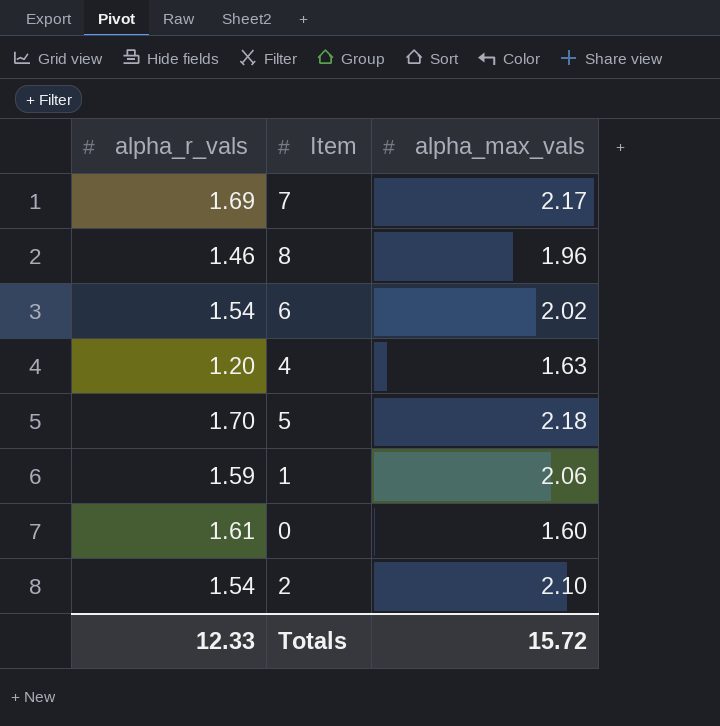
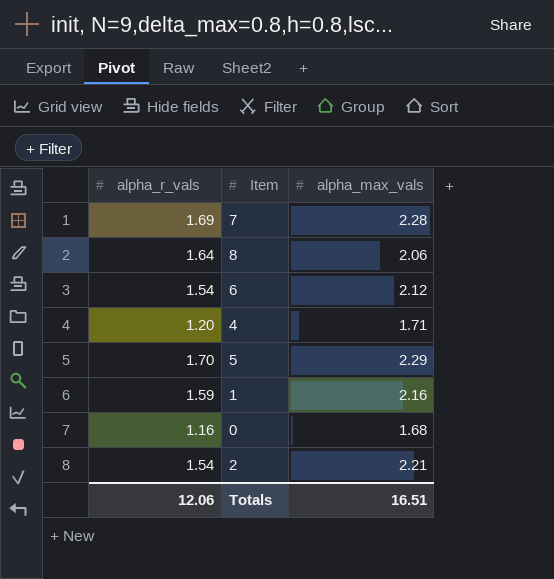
7 | alpha_max_vals: 2.17 -> 2.28
8 | alpha_r_vals: 1.46 -> 1.64
8 | alpha_max_vals: 1.96 -> 2.06
6 | alpha_max_vals: 2.02 -> 2.12
4 | alpha_max_vals: 1.63 -> 1.71
5 | alpha_max_vals: 2.18 -> 2.29
1 | alpha_max_vals: 2.06 -> 2.16
0 | alpha_r_vals: 1.61 -> 1.16
0 | alpha_max_vals: 1.60 -> 1.68
2 | alpha_max_vals: 2.10 -> 2.21
Totals | alpha_r_vals: 12.33 -> 12.06
Totals | alpha_max_vals: 15.72 -> 16.51

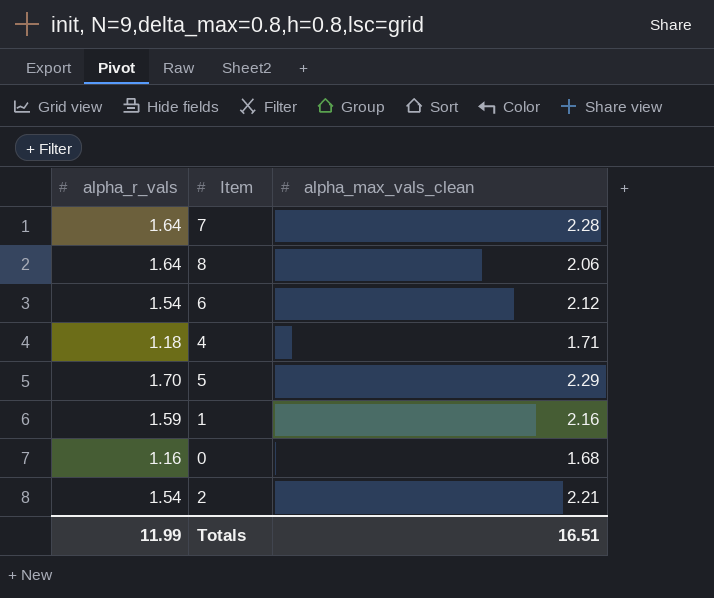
column name: alpha_max_vals -> alpha_max_vals_clean
7 | alpha_r_vals: 1.69 -> 1.64
4 | alpha_r_vals: 1.20 -> 1.18
Totals | alpha_r_vals: 12.06 -> 11.99

